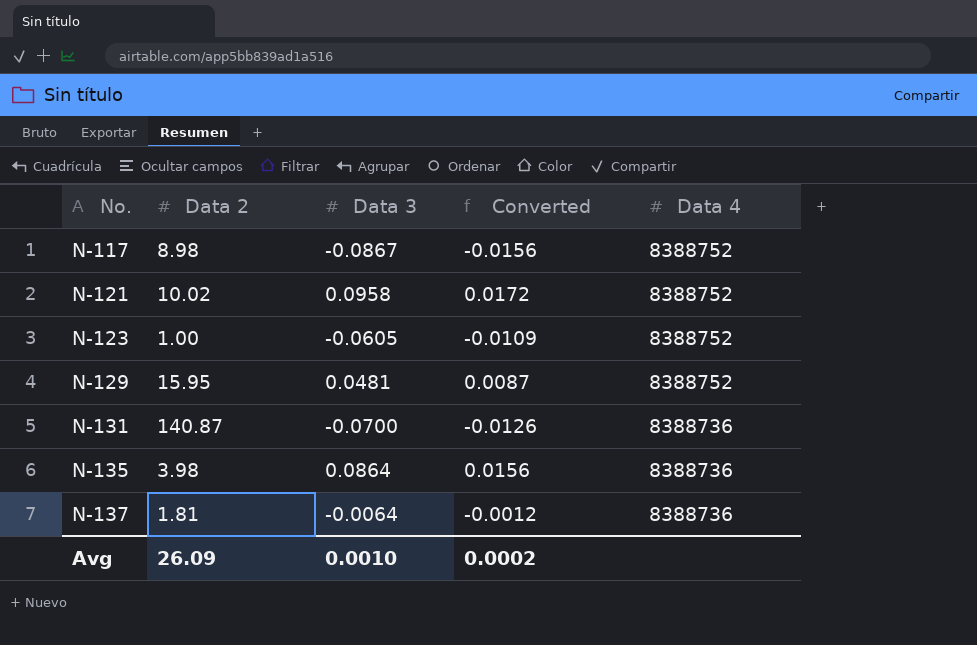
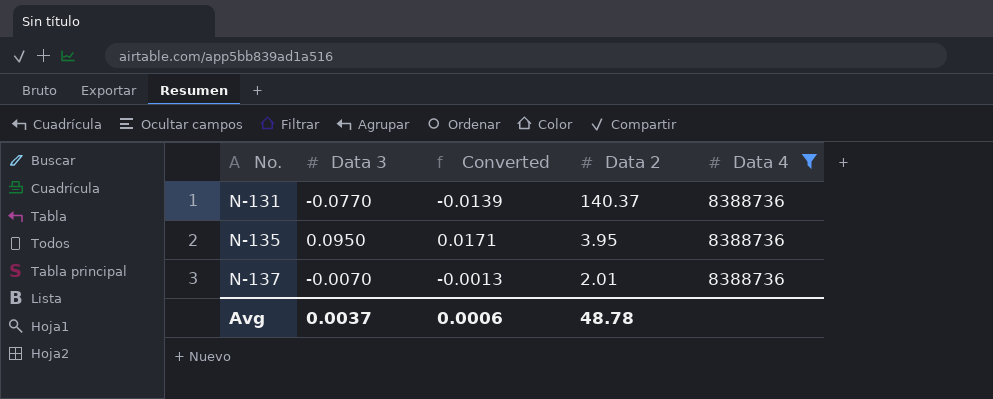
filter: none -> Data 4 = 8388736
column Data 2 | position: 2 -> 4
N-131 | Data 3: -0.0700 -> -0.0770
N-131 | Converted: -0.0126 -> -0.0139
N-131 | Data 2: 140.87 -> 140.37
N-135 | Data 3: 0.0864 -> 0.0950
N-135 | Converted: 0.0156 -> 0.0171
N-135 | Data 2: 3.98 -> 3.95
N-137 | Data 3: -0.0064 -> -0.0070
N-137 | Converted: -0.0012 -> -0.0013
N-137 | Data 2: 1.81 -> 2.01
Avg | Data 3: 0.0010 -> 0.0037
Avg | Converted: 0.0002 -> 0.0006
Avg | Data 2: 26.09 -> 48.78

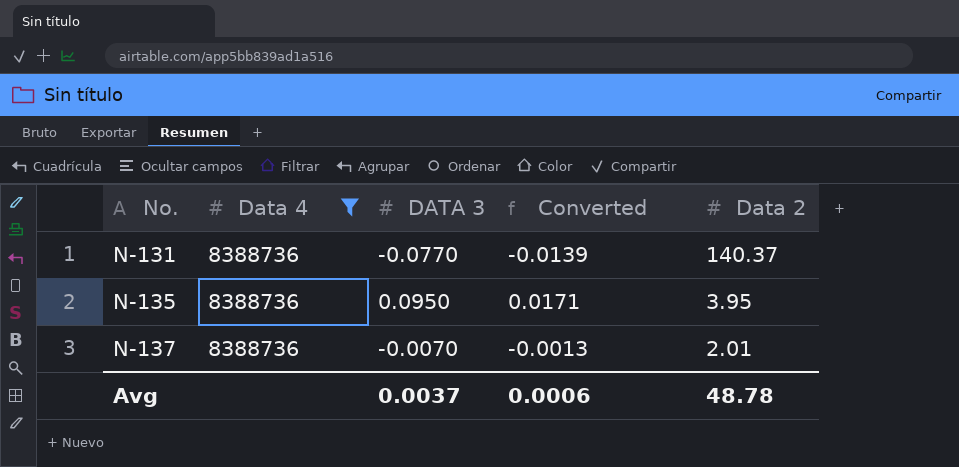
column Data 4 | position: 5 -> 2
column name: Data 3 -> DATA 3

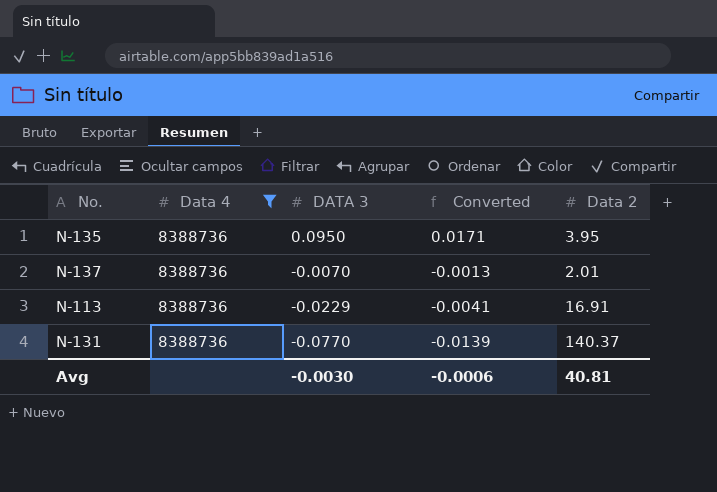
row order: No. ascending -> DATA 3 descending
row N-113: none -> 8388736 | -0.0229 | -0.0041 | 16.91
Avg | DATA 3: 0.0037 -> -0.0030
Avg | Converted: 0.0006 -> -0.0006
Avg | Data 2: 48.78 -> 40.81

